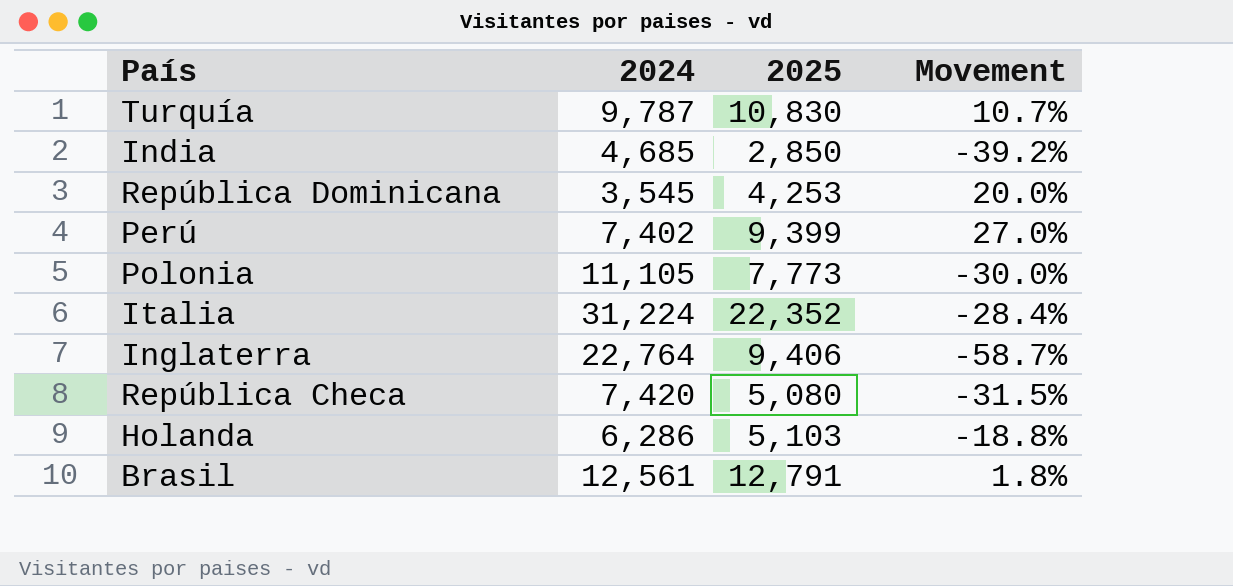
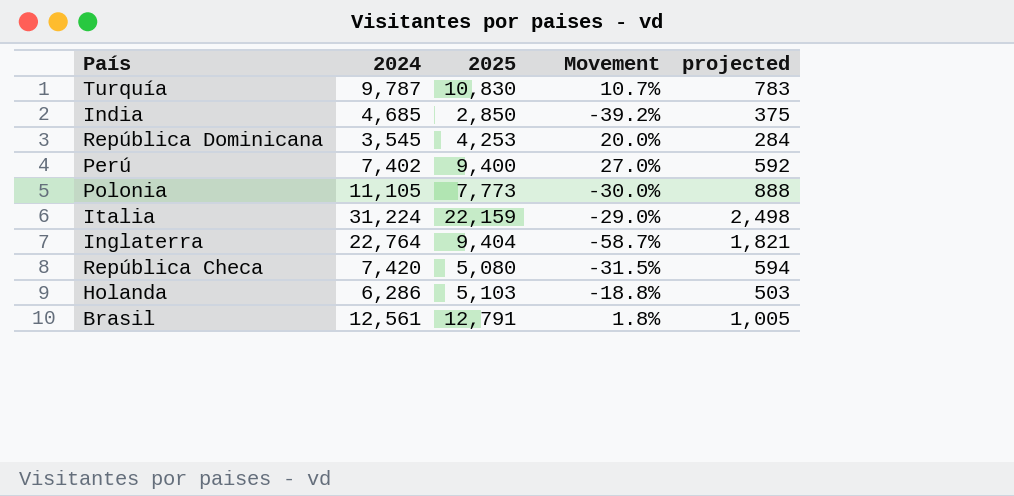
column projected | formula: none -> [2024] * 0.08
Perú | 2025: 9,399 -> 9,400
Italia | 2025: 22,352 -> 22,159
Italia | Movement: -28.4% -> -29.0%
Inglaterra | 2025: 9,406 -> 9,404

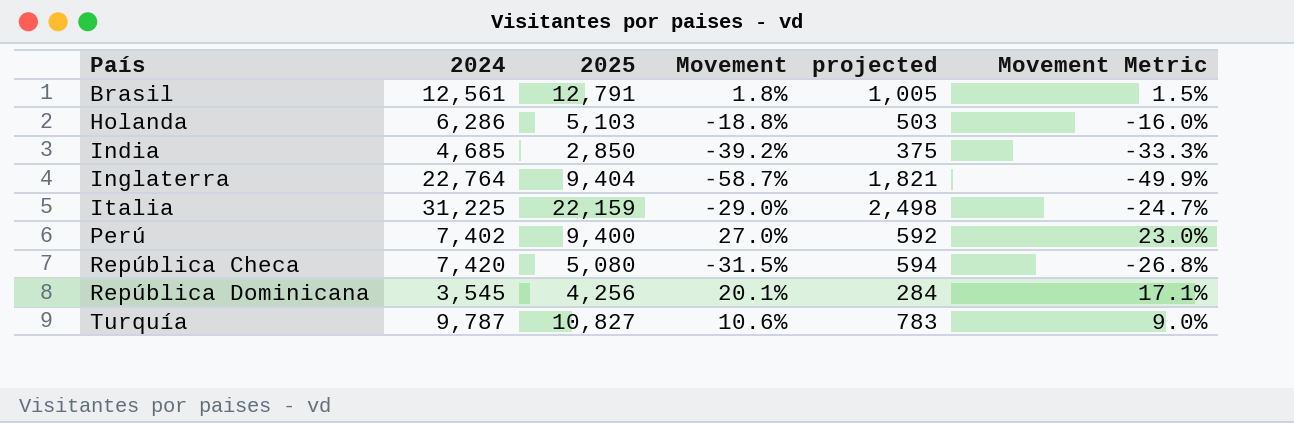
row order: none -> País ascending
column Movement Metric | formula: none -> [Movement] * 0.85
row Polonia: 11,105 | 7,773 | -30.0% | 888 -> none
Italia | 2024: 31,224 -> 31,225
República Dominicana | 2025: 4,253 -> 4,256
República Dominicana | Movement: 20.0% -> 20.1%
Turquía | 2025: 10,830 -> 10,827
Turquía | Movement: 10.7% -> 10.6%

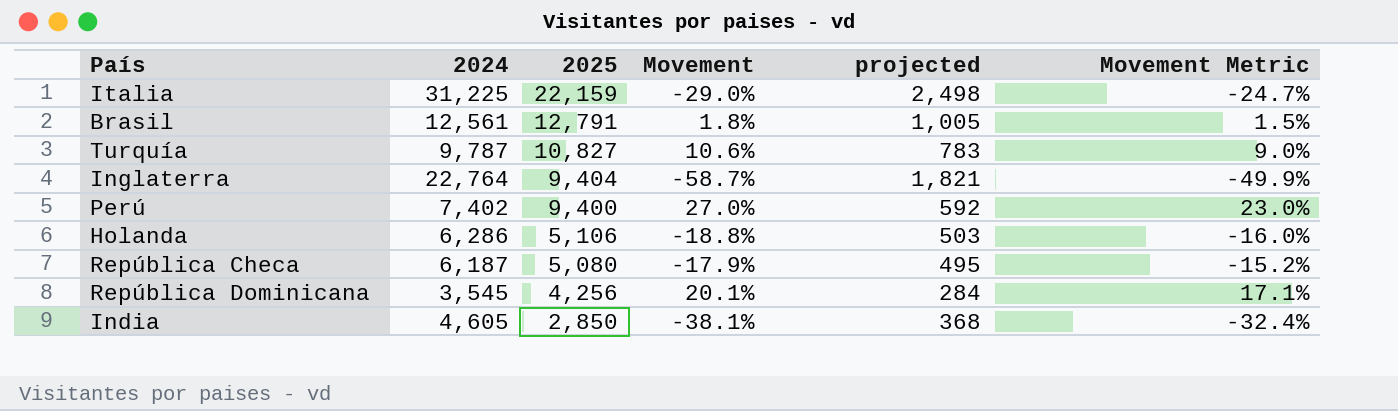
row order: País ascending -> 2025 descending
Holanda | 2025: 5,103 -> 5,106
República Checa | 2024: 7,420 -> 6,187
República Checa | Movement: -31.5% -> -17.9%
República Checa | projected: 594 -> 495
República Checa | Movement Metric: -26.8% -> -15.2%
India | 2024: 4,685 -> 4,605
India | Movement: -39.2% -> -38.1%
India | projected: 375 -> 368
India | Movement Metric: -33.3% -> -32.4%

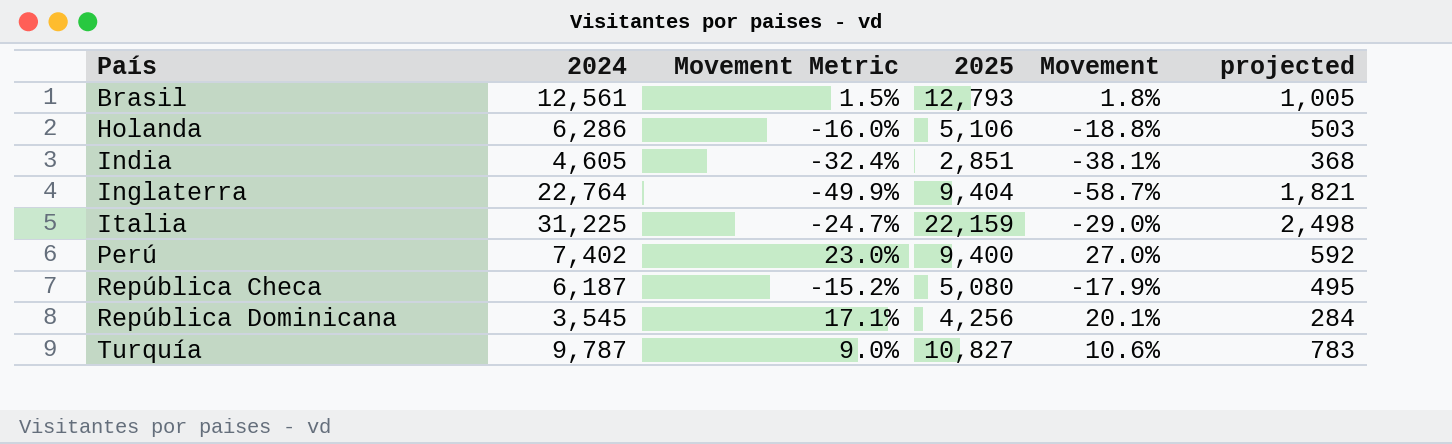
row order: 2025 descending -> País ascending
column Movement Metric | position: 6 -> 3
Brasil | 2025: 12,791 -> 12,793
India | 2025: 2,850 -> 2,851

